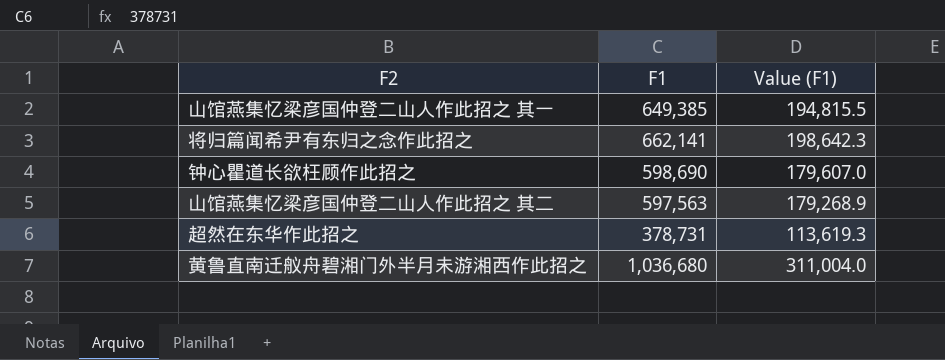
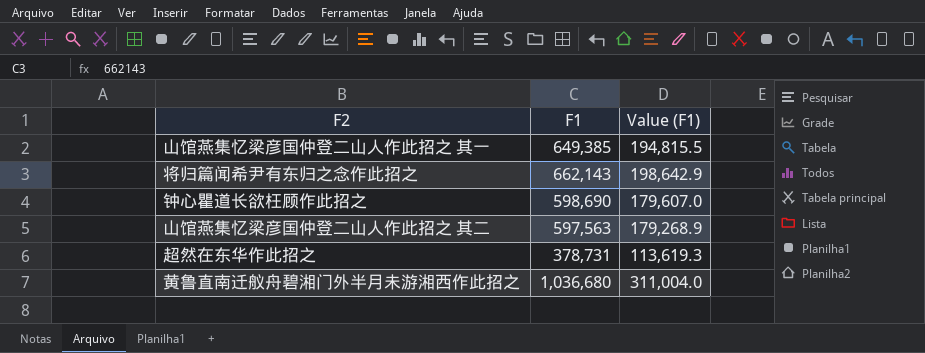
将归篇闻希尹有东归之念作此招之 | F1: 662,141 -> 662,143
将归篇闻希尹有东归之念作此招之 | Value (F1): 198,642.3 -> 198,642.9

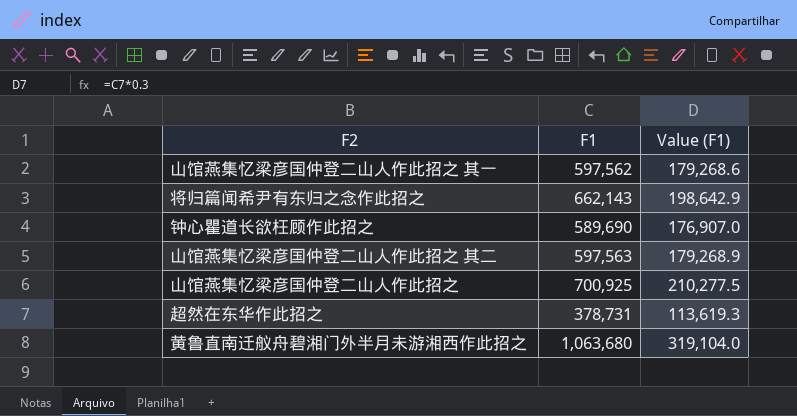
山馆燕集忆梁彦国仲登二山人作此招之 其一 | F1: 649,385 -> 597,562
山馆燕集忆梁彦国仲登二山人作此招之 其一 | Value (F1): 194,815.5 -> 179,268.6
钟心瞿道长欲枉顾作此招之 | F1: 598,690 -> 589,690
钟心瞿道长欲枉顾作此招之 | Value (F1): 179,607.0 -> 176,907.0
row 山馆燕集忆梁彦国仲登二山人作此招之: none -> 700,925 | 210,277.5
黄鲁直南迁舣舟碧湘门外半月未游湘西作此招之 | F1: 1,036,680 -> 1,063,680
黄鲁直南迁舣舟碧湘门外半月未游湘西作此招之 | Value (F1): 311,004.0 -> 319,104.0

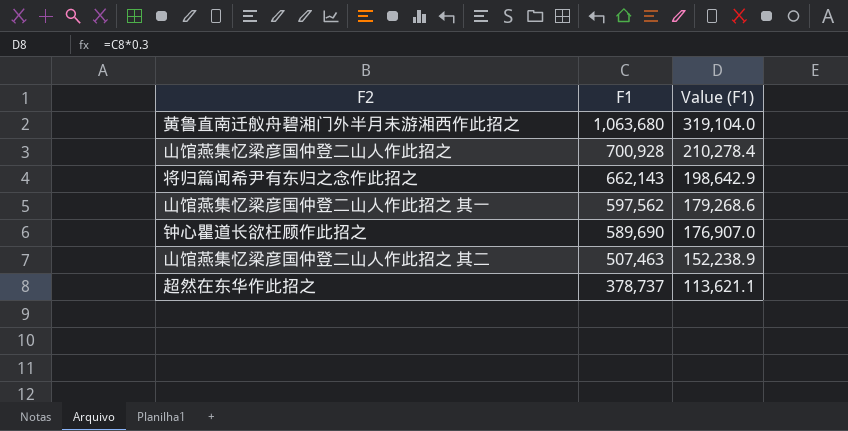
row order: none -> F1 descending
山馆燕集忆梁彦国仲登二山人作此招之 | F1: 700,925 -> 700,928
山馆燕集忆梁彦国仲登二山人作此招之 | Value (F1): 210,277.5 -> 210,278.4
山馆燕集忆梁彦国仲登二山人作此招之 其二 | F1: 597,563 -> 507,463
山馆燕集忆梁彦国仲登二山人作此招之 其二 | Value (F1): 179,268.9 -> 152,238.9
超然在东华作此招之 | F1: 378,731 -> 378,737
超然在东华作此招之 | Value (F1): 113,619.3 -> 113,621.1

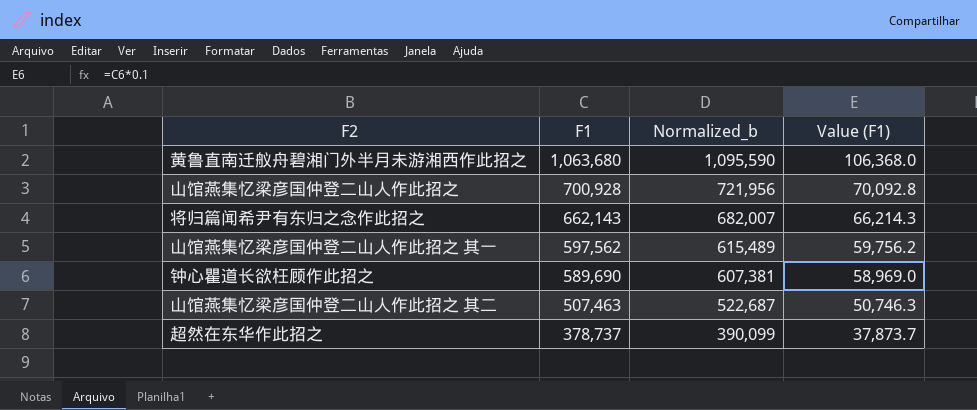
column Normalized_b | formula: none -> [F1] * 1.03
column Value (F1) | formula: [F1] * 0.3 -> [F1] * 0.1

